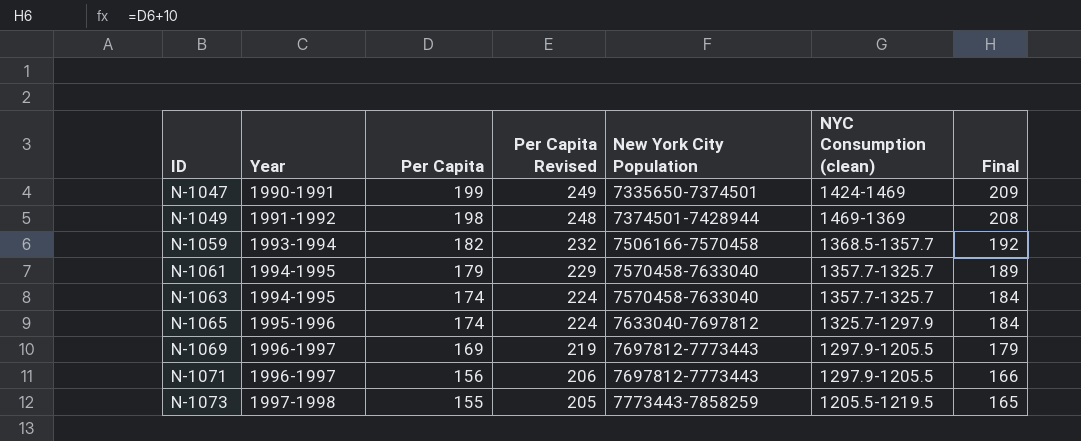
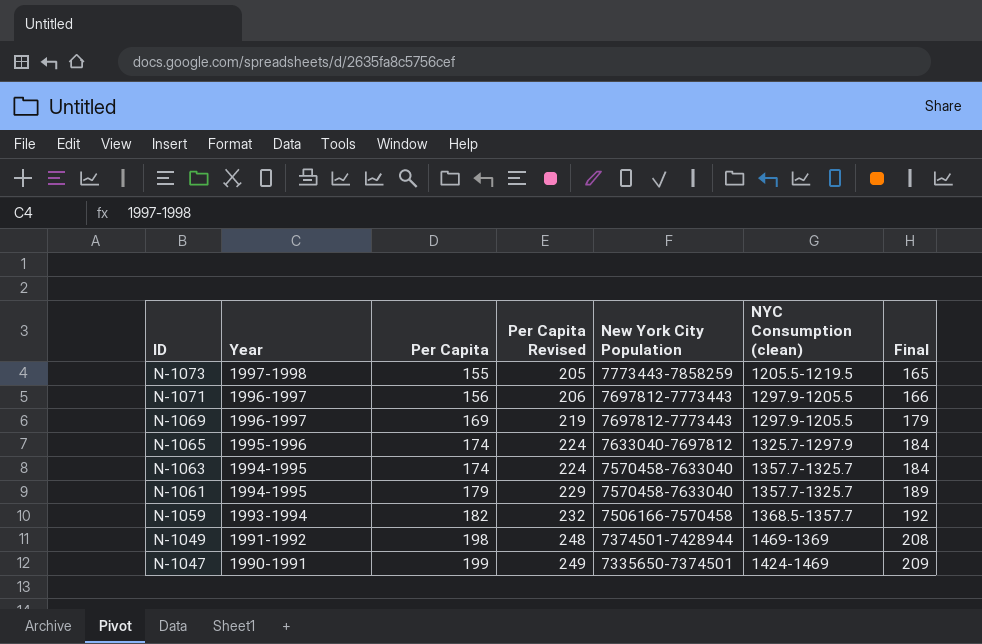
row order: ID ascending -> ID descending

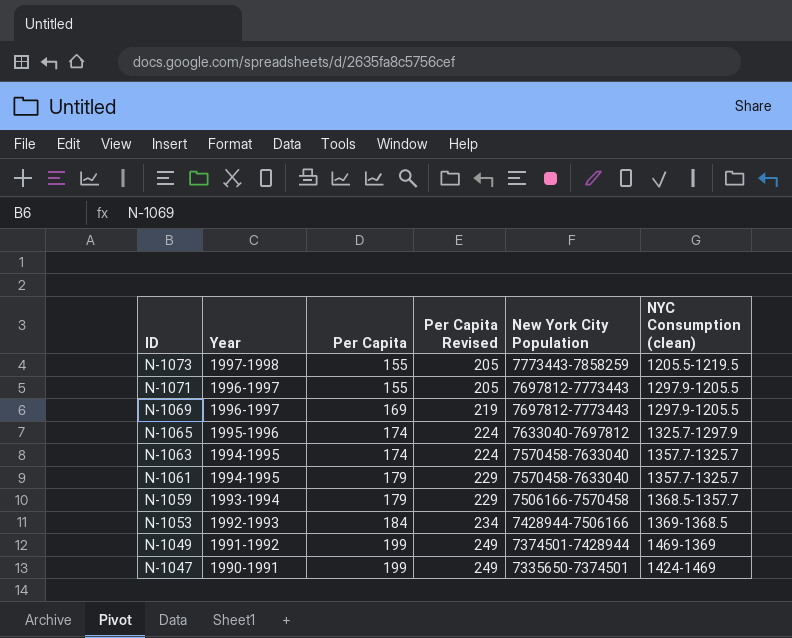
column Final | formula: [Per Capita] + 10 -> none
N-1071 | Per Capita: 156 -> 155
N-1071 | Per Capita Revised: 206 -> 205
N-1059 | Per Capita: 182 -> 179
N-1059 | Per Capita Revised: 232 -> 229
row N-1053: none -> 1992-1993 | 184 | 234 | 7428944-7506166 | 1369-1368.5
N-1049 | Per Capita: 198 -> 199
N-1049 | Per Capita Revised: 248 -> 249

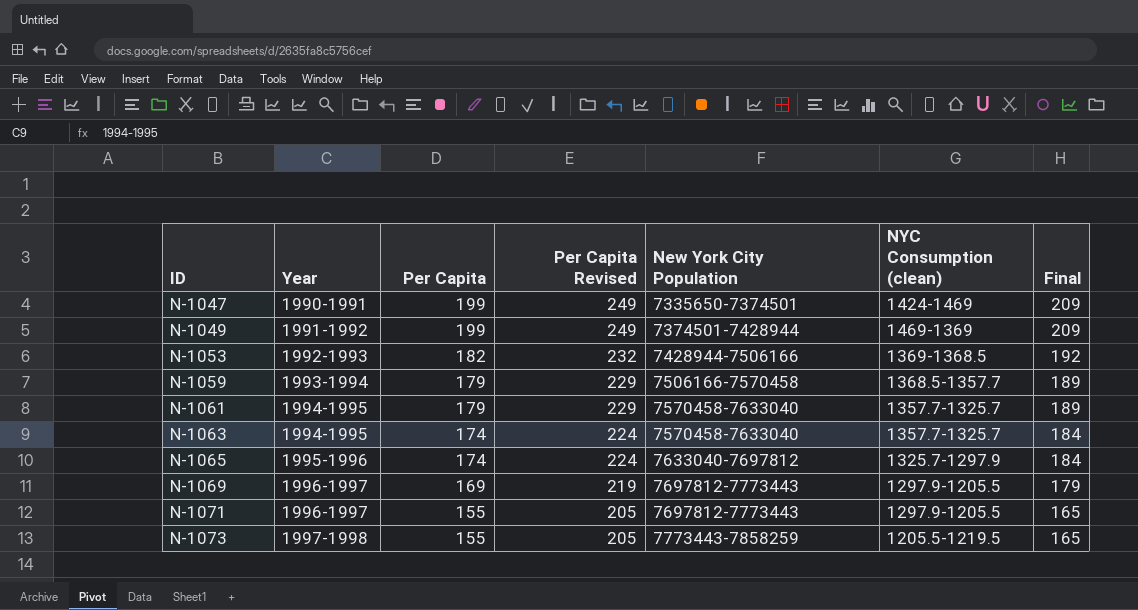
row order: ID descending -> ID ascending
column Final | formula: none -> [Per Capita] + 10
N-1053 | Per Capita: 184 -> 182
N-1053 | Per Capita Revised: 234 -> 232

